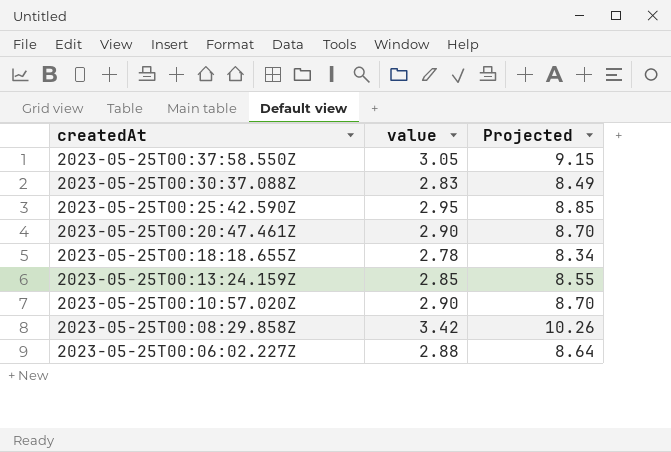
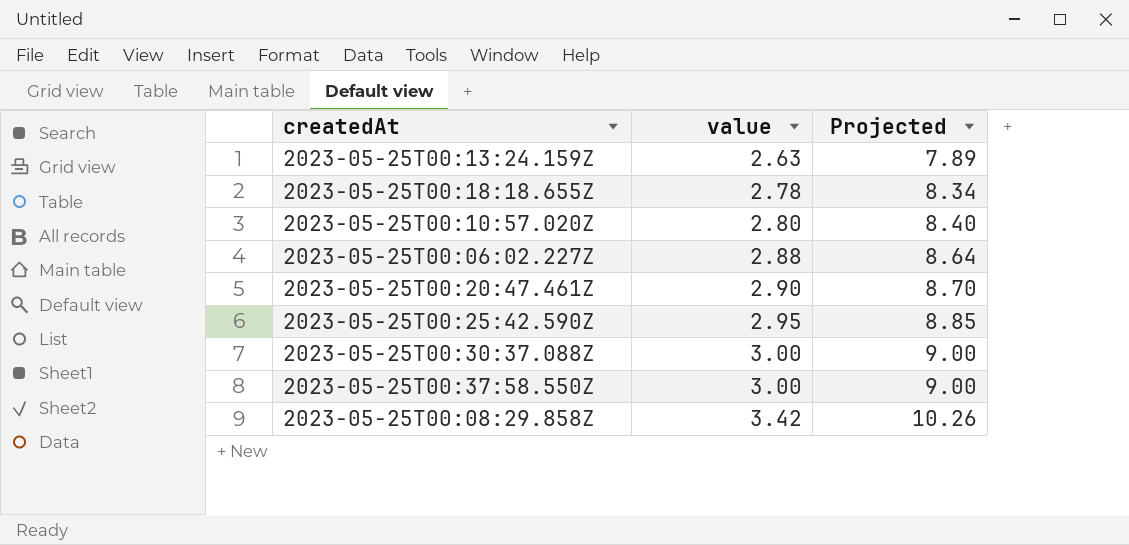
row order: createdAt descending -> value ascending
2023-05-25T00:13:24.159Z | value: 2.85 -> 2.63
2023-05-25T00:13:24.159Z | Projected: 8.55 -> 7.89
2023-05-25T00:10:57.020Z | value: 2.90 -> 2.80
2023-05-25T00:10:57.020Z | Projected: 8.70 -> 8.40
2023-05-25T00:30:37.088Z | value: 2.83 -> 3.00
2023-05-25T00:30:37.088Z | Projected: 8.49 -> 9.00
2023-05-25T00:37:58.550Z | value: 3.05 -> 3.00
2023-05-25T00:37:58.550Z | Projected: 9.15 -> 9.00

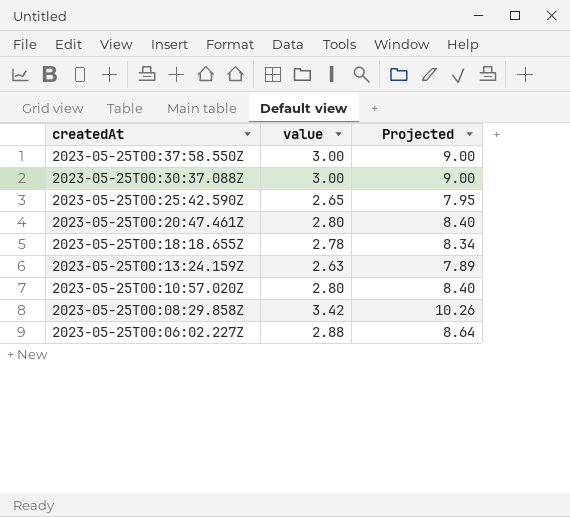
row order: value ascending -> createdAt descending
2023-05-25T00:25:42.590Z | value: 2.95 -> 2.65
2023-05-25T00:25:42.590Z | Projected: 8.85 -> 7.95
2023-05-25T00:20:47.461Z | value: 2.90 -> 2.80
2023-05-25T00:20:47.461Z | Projected: 8.70 -> 8.40

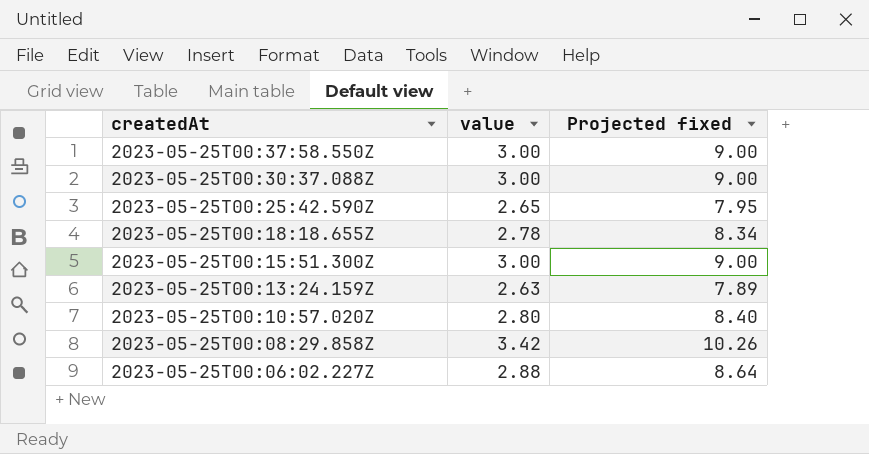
column name: Projected -> Projected fixed
row 2023-05-25T00:20:47.461Z: 2.80 | 8.40 -> none
row 2023-05-25T00:15:51.300Z: none -> 3.00 | 9.00

